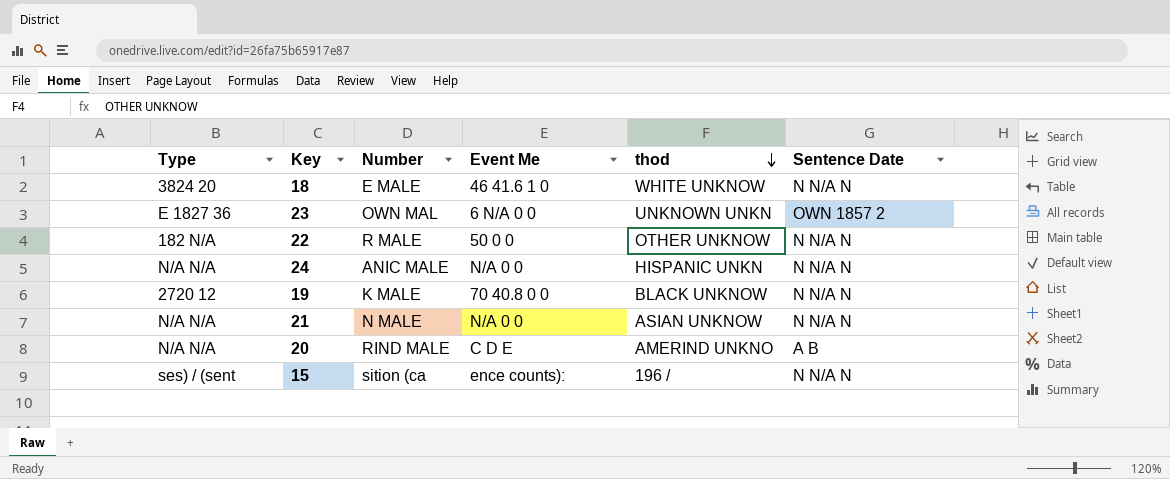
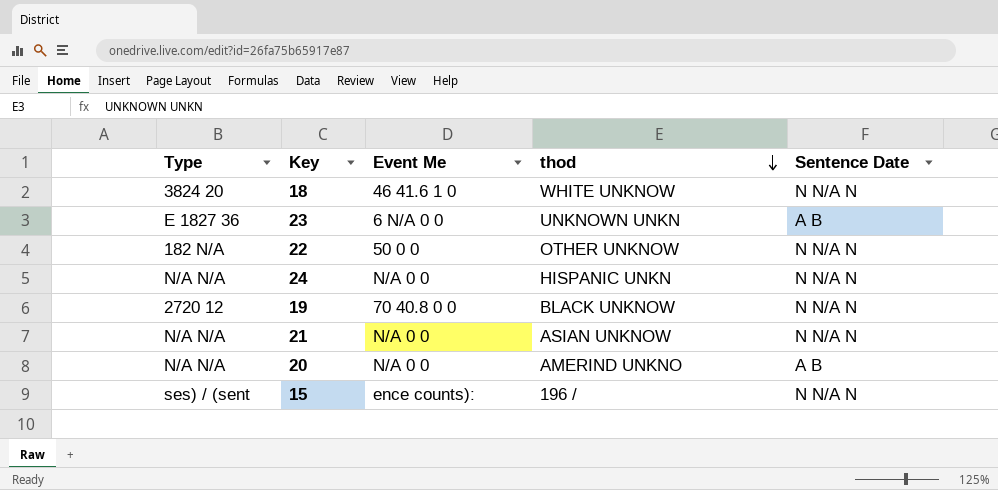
column Number | position: 3 -> none
23 | Sentence Date: OWN 1857 2 -> A B
20 | Event Me: C D E -> N/A 0 0

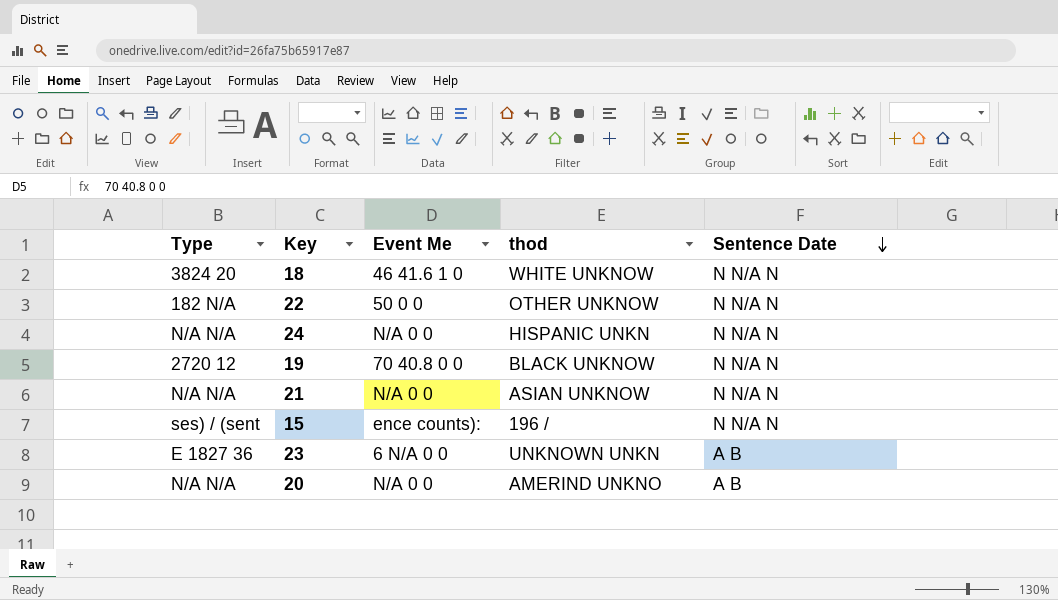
row order: thod descending -> Sentence Date descending

